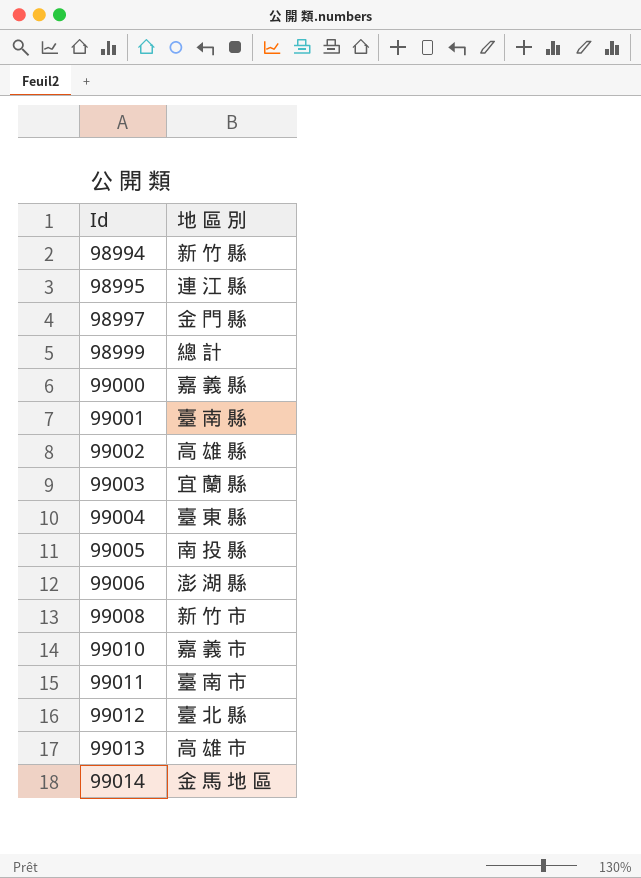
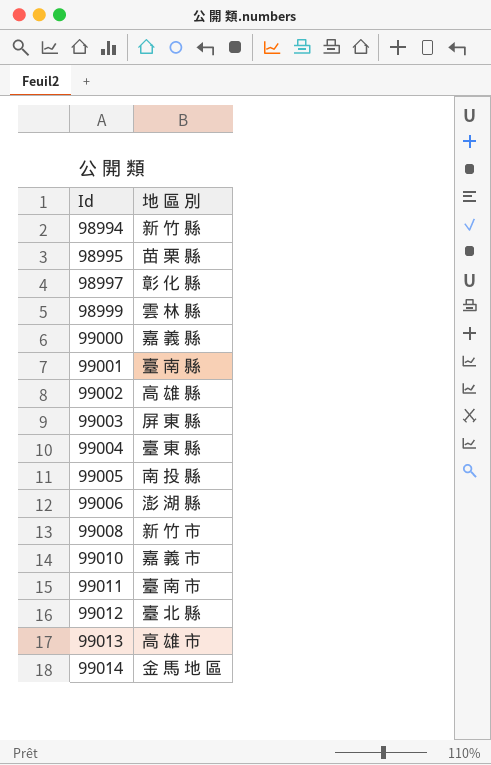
98995 | 地 區 別: 連 江 縣 -> 苗 栗 縣
98997 | 地 區 別: 金 門 縣 -> 彰 化 縣
98999 | 地 區 別: 總 計 -> 雲 林 縣
99003 | 地 區 別: 宜 蘭 縣 -> 屏 東 縣

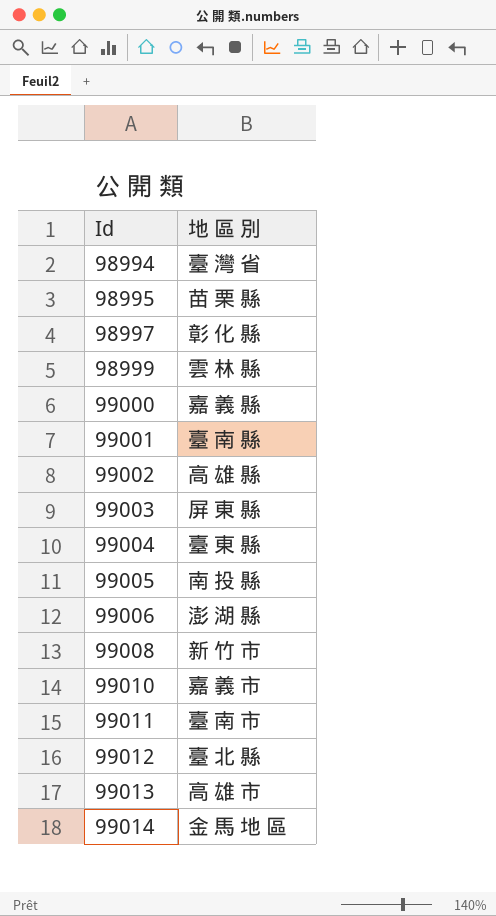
98994 | 地 區 別: 新 竹 縣 -> 臺 灣 省

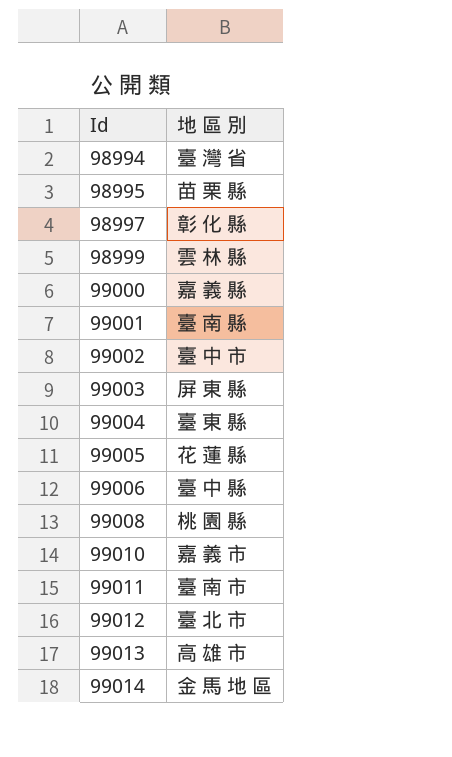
99002 | 地 區 別: 高 雄 縣 -> 臺 中 市
99005 | 地 區 別: 南 投 縣 -> 花 蓮 縣
99006 | 地 區 別: 澎 湖 縣 -> 臺 中 縣
99008 | 地 區 別: 新 竹 市 -> 桃 園 縣
99012 | 地 區 別: 臺 北 縣 -> 臺 北 市

